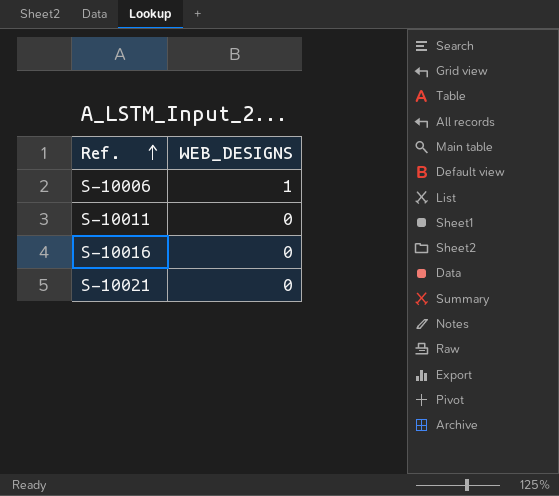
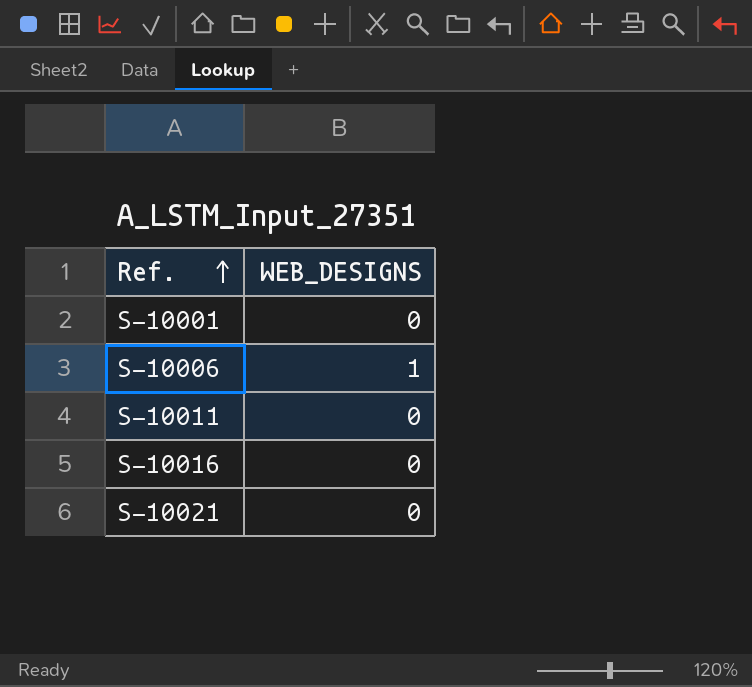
row S-10001: none -> 0

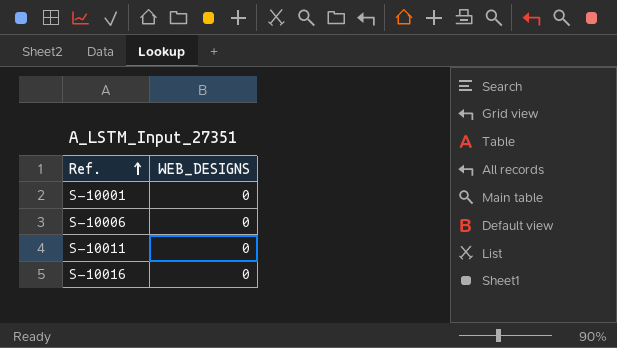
row S-10021: 0 -> none
S-10006 | WEB_DESIGNS: 1 -> 0

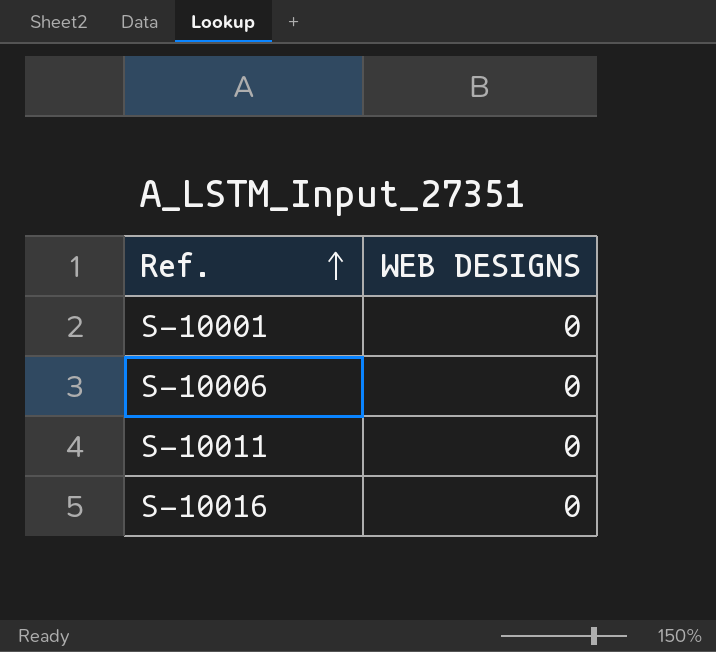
column name: WEB_DESIGNS -> WEB DESIGNS

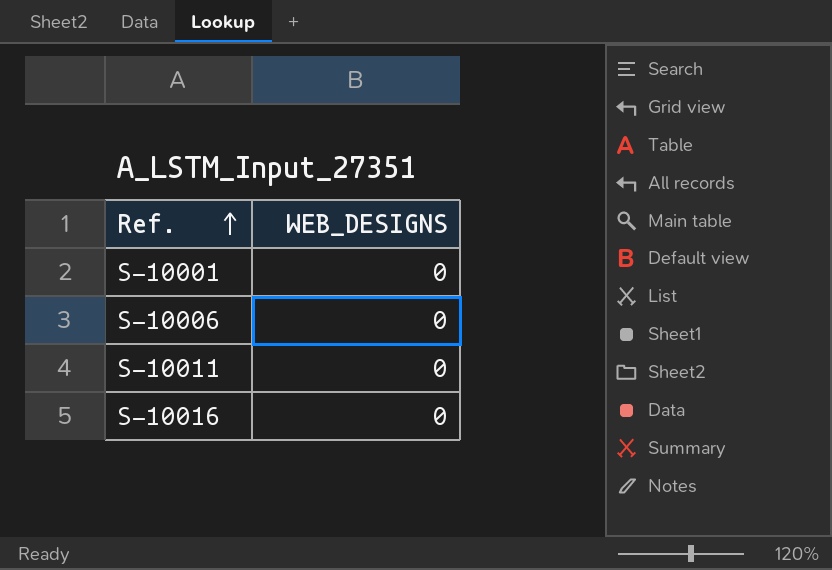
column name: WEB DESIGNS -> WEB_DESIGNS

